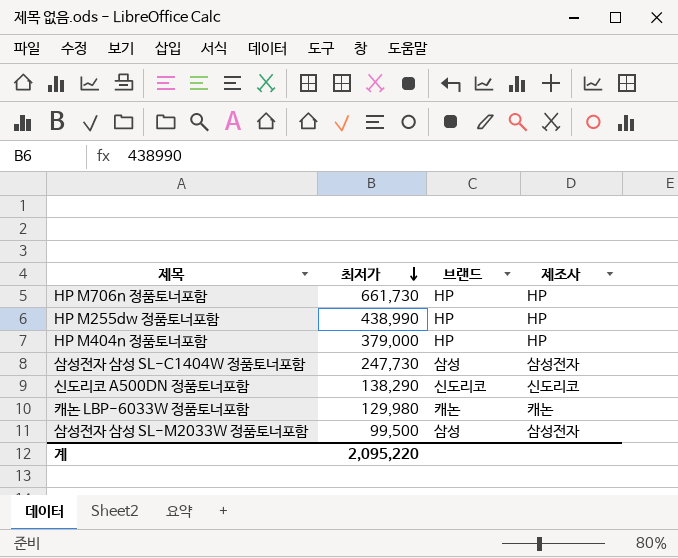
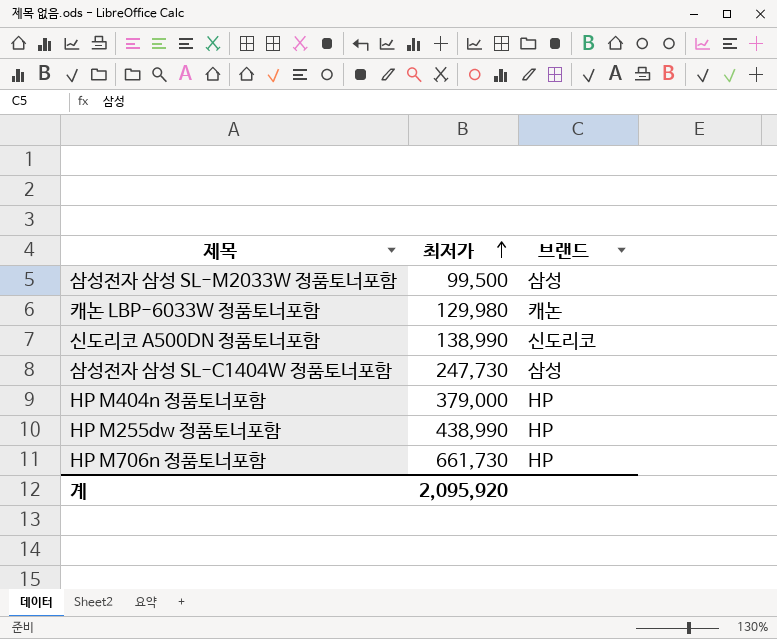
row order: 최저가 descending -> 최저가 ascending
column 제조사 | position: 4 -> none
신도리코 A500DN 정품토너포함 | 최저가: 138,290 -> 138,990
계 | 최저가: 2,095,220 -> 2,095,920

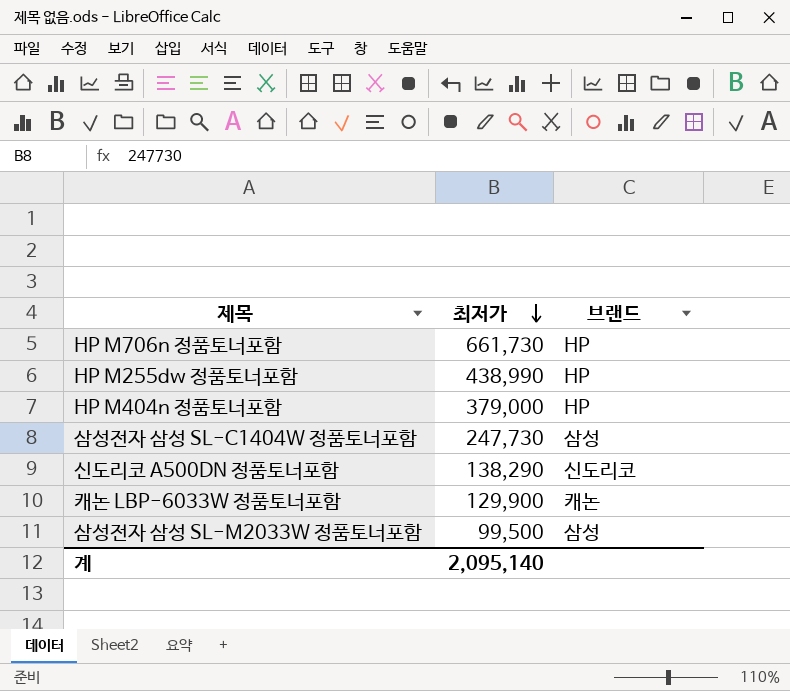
row order: 최저가 ascending -> 최저가 descending
신도리코 A500DN 정품토너포함 | 최저가: 138,990 -> 138,290
캐논 LBP-6033W 정품토너포함 | 최저가: 129,980 -> 129,900
계 | 최저가: 2,095,920 -> 2,095,140

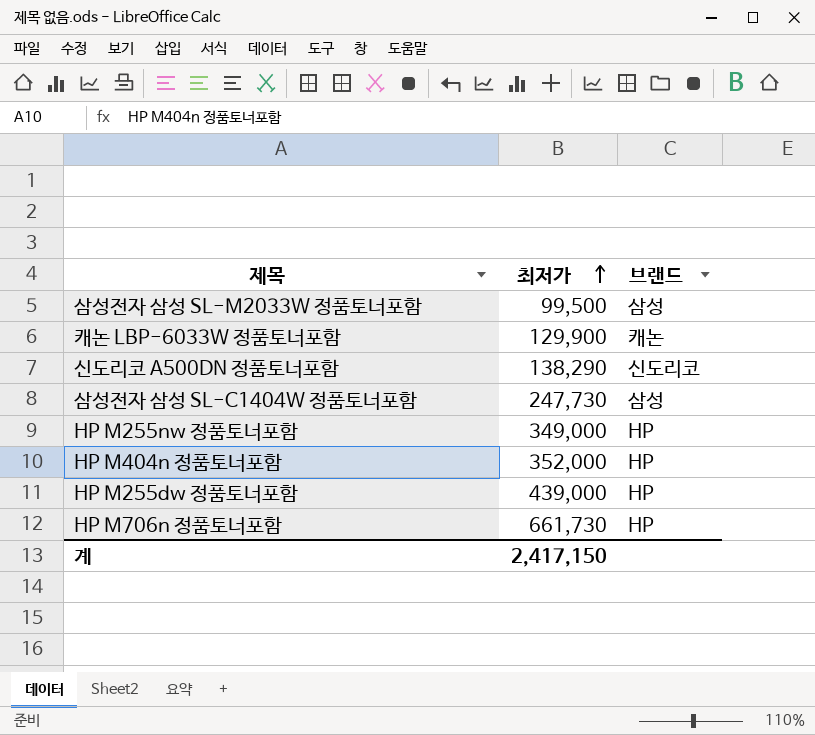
row order: 최저가 descending -> 최저가 ascending
row HP M255nw 정품토너포함: none -> 349,000 | HP
HP M404n 정품토너포함 | 최저가: 379,000 -> 352,000
HP M255dw 정품토너포함 | 최저가: 438,990 -> 439,000
계 | 최저가: 2,095,140 -> 2,417,150

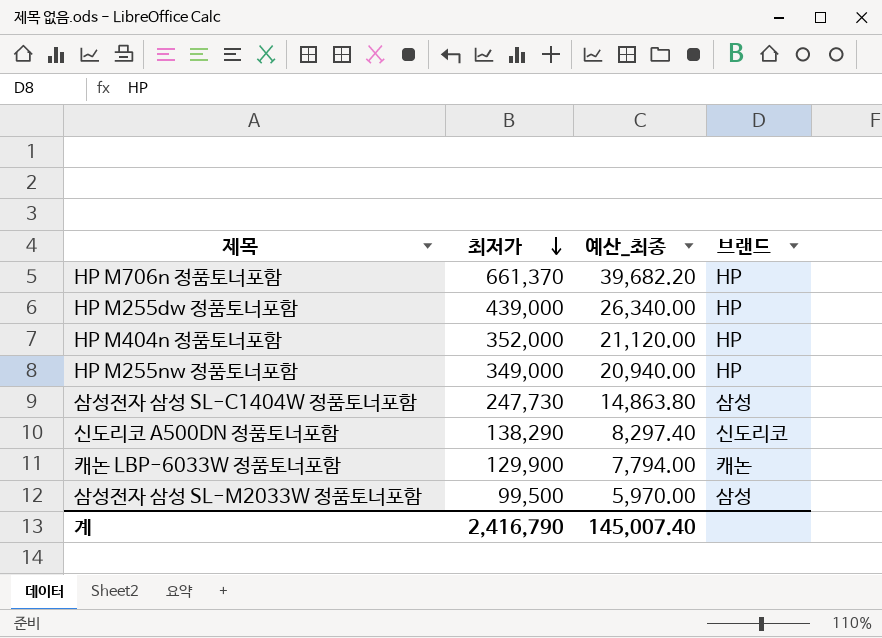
row order: 최저가 ascending -> 최저가 descending
column 예산_최종 | formula: none -> [최저가] * 0.06
HP M706n 정품토너포함 | 최저가: 661,730 -> 661,370
계 | 최저가: 2,417,150 -> 2,416,790

